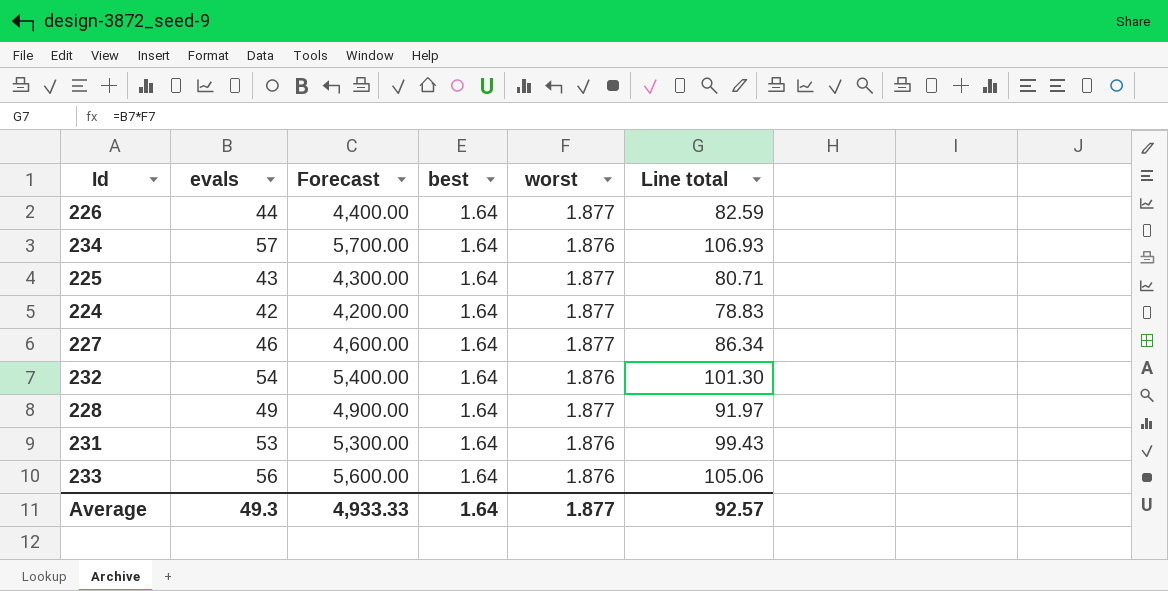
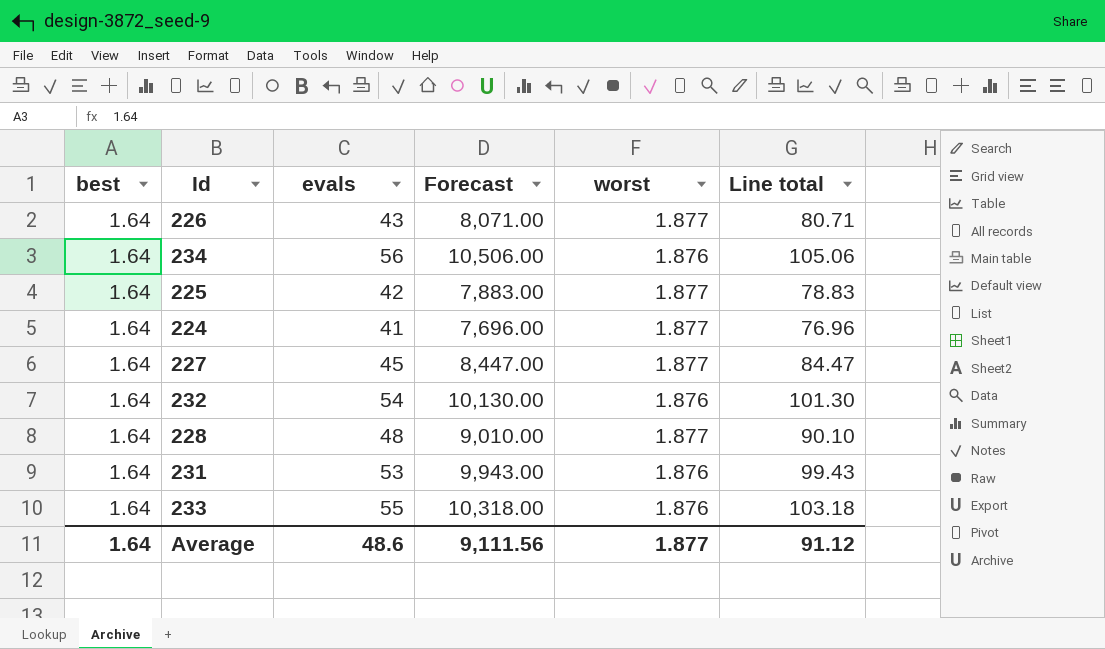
column best | position: 4 -> 1
column Forecast | formula: [evals] * 100 -> [Line total] * 100
226 | evals: 44 -> 43
226 | Line total: 82.59 -> 80.71
234 | evals: 57 -> 56
234 | Line total: 106.93 -> 105.06
225 | evals: 43 -> 42
225 | Line total: 80.71 -> 78.83
224 | evals: 42 -> 41
224 | Line total: 78.83 -> 76.96
227 | evals: 46 -> 45
227 | Line total: 86.34 -> 84.47
228 | evals: 49 -> 48
228 | Line total: 91.97 -> 90.10
233 | evals: 56 -> 55
233 | Line total: 105.06 -> 103.18
Average | evals: 49.3 -> 48.6
Average | Forecast: 4,933.33 -> 9,111.56
Average | Line total: 92.57 -> 91.12

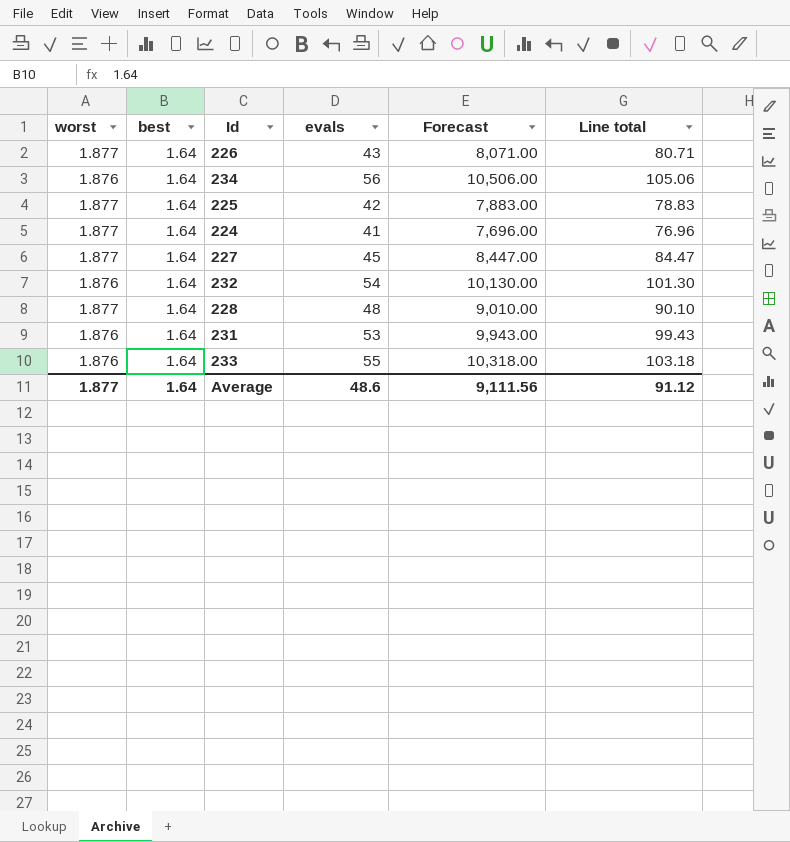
column worst | position: 5 -> 1

